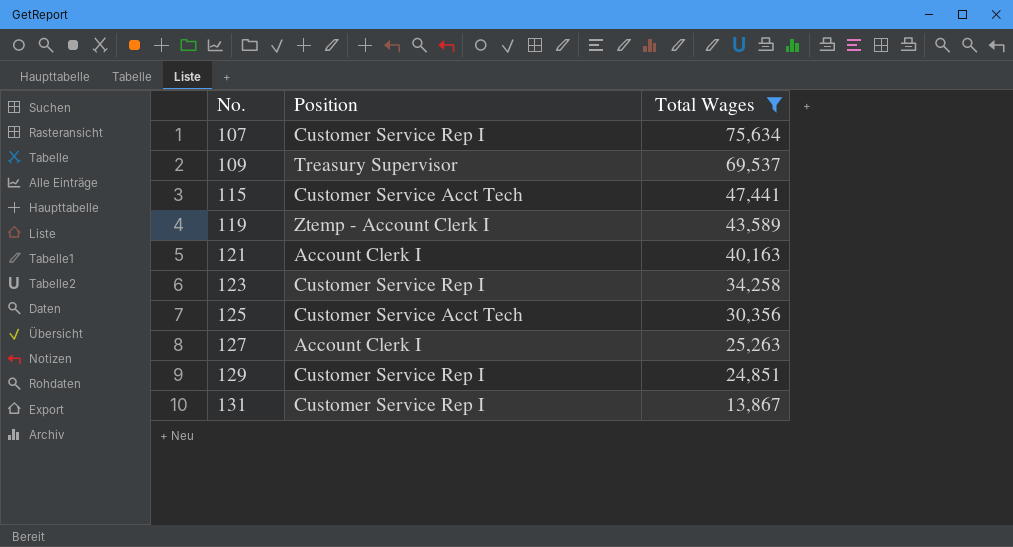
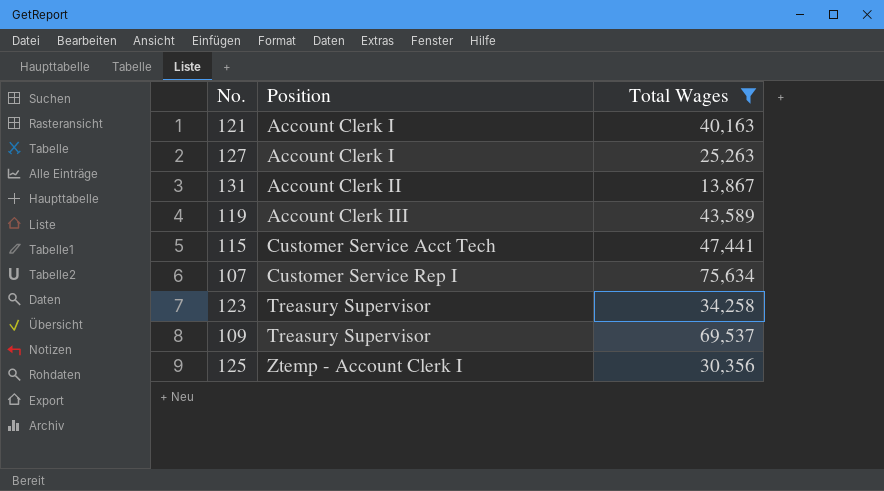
row order: No. ascending -> Position ascending
row 129: Customer Service Rep I | 24,851 -> none
131 | Position: Customer Service Rep I -> Account Clerk II
119 | Position: Ztemp - Account Clerk I -> Account Clerk III
123 | Position: Customer Service Rep I -> Treasury Supervisor
125 | Position: Customer Service Acct Tech -> Ztemp - Account Clerk I

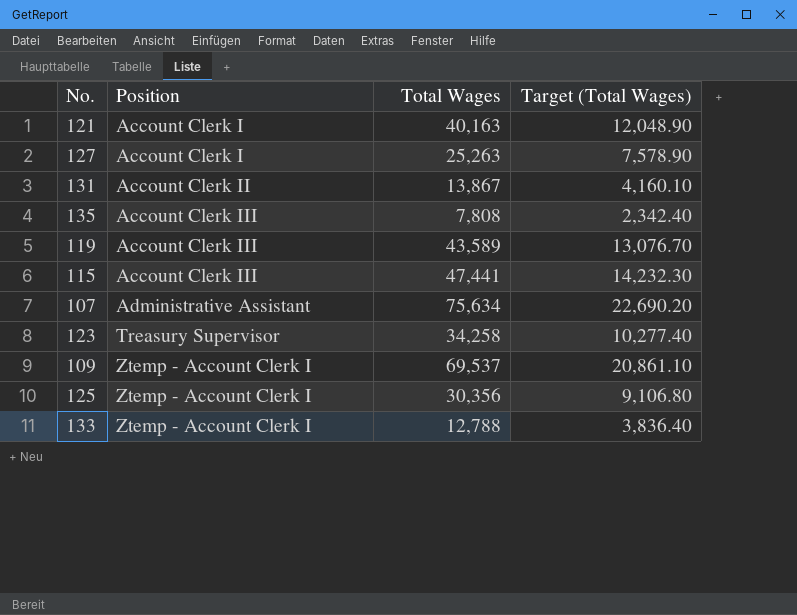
filter: Total Wages >= 13,867 -> none
column Target (Total Wages) | formula: none -> [Total Wages] * 0.3
115 | Position: Customer Service Acct Tech -> Account Clerk III
107 | Position: Customer Service Rep I -> Administrative Assistant
109 | Position: Treasury Supervisor -> Ztemp - Account Clerk I

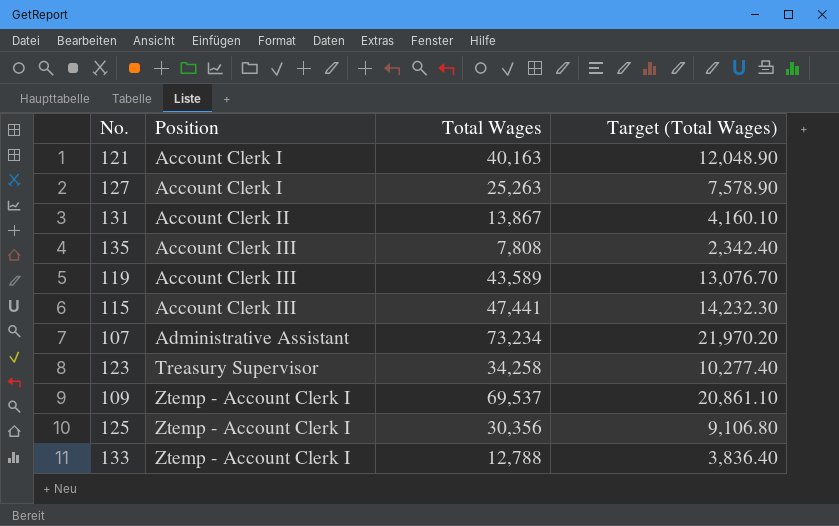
107 | Total Wages: 75,634 -> 73,234
107 | Target (Total Wages): 22,690.20 -> 21,970.20

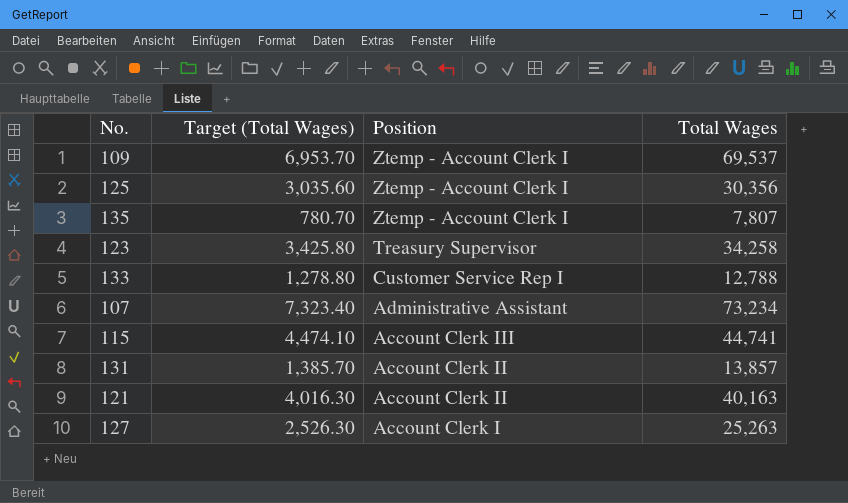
row order: Position ascending -> Position descending
column Target (Total Wages) | formula: [Total Wages] * 0.3 -> [Total Wages] * 0.1
column Target (Total Wages) | position: 4 -> 2
row 119: Account Clerk III | 43,589 | 13,076.70 -> none
135 | Position: Account Clerk III -> Ztemp - Account Clerk I
135 | Total Wages: 7,808 -> 7,807
133 | Position: Ztemp - Account Clerk I -> Customer Service Rep I
115 | Total Wages: 47,441 -> 44,741
131 | Total Wages: 13,867 -> 13,857
121 | Position: Account Clerk I -> Account Clerk II

